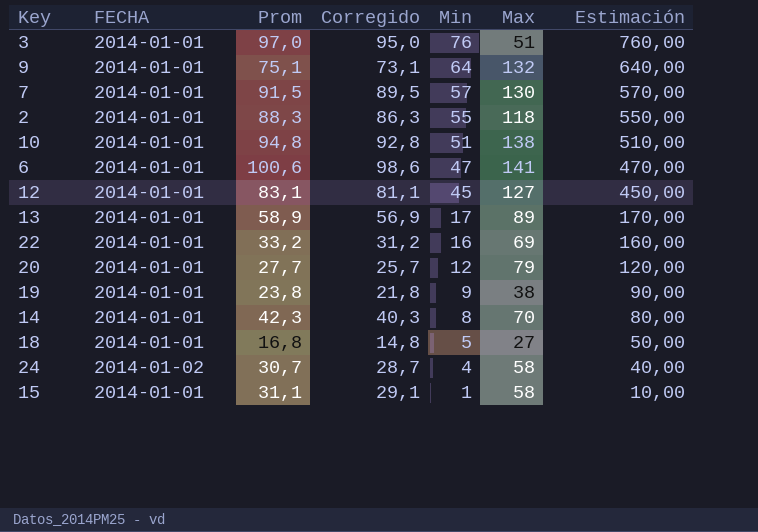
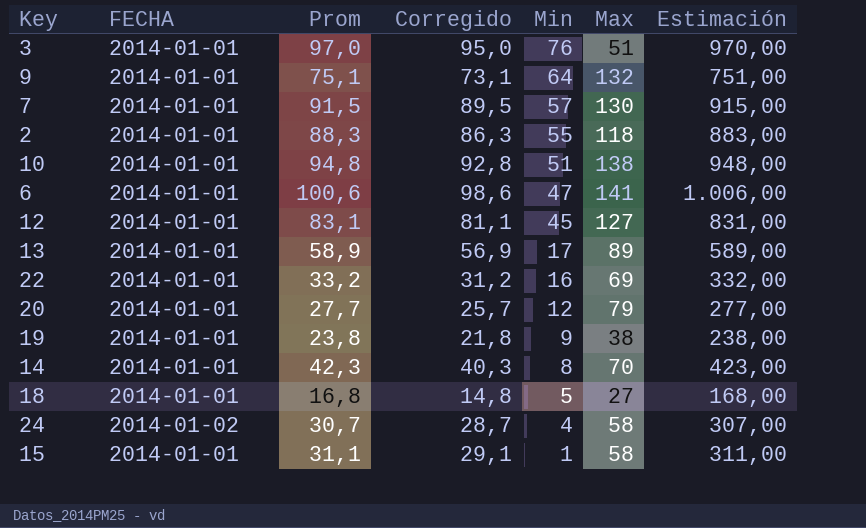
column Estimación | formula: [Min] * 10 -> [Prom] * 10

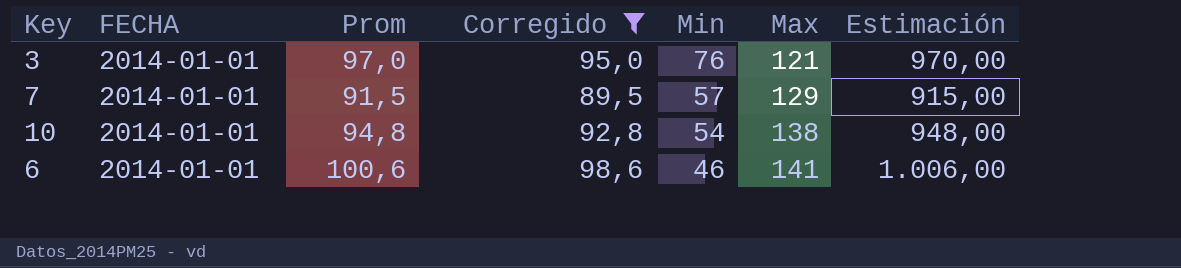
filter: none -> Corregido >= 89,5
3 | Max: 51 -> 121
7 | Max: 130 -> 129
10 | Min: 51 -> 54
6 | Min: 47 -> 46

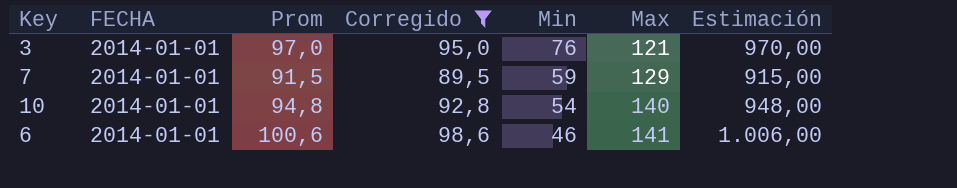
7 | Min: 57 -> 59
10 | Max: 138 -> 140

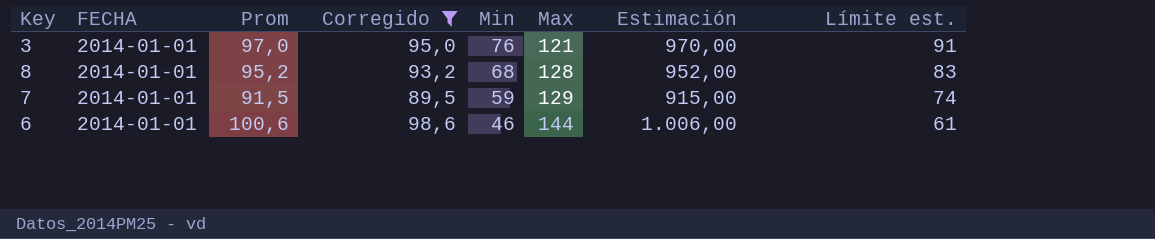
column Límite est. | formula: none -> [Min] + 15
row 10: 2014-01-01 | 94,8 | 92,8 | 54 | 140 | 948,00 -> none
row 8: none -> 2014-01-01 | 95,2 | 93,2 | 68 | 128 | 952,00 | 83
6 | Max: 141 -> 144

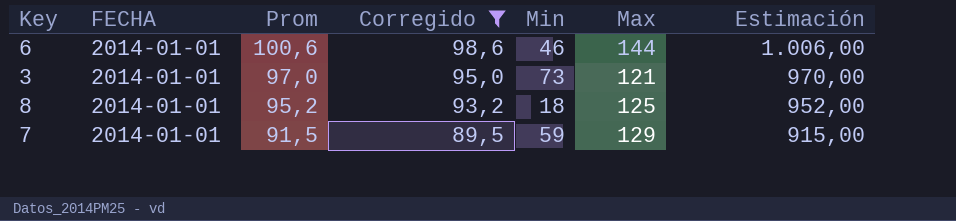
row order: Min descending -> Prom descending
column Límite est. | formula: [Min] + 15 -> none
3 | Min: 76 -> 73
8 | Min: 68 -> 18
8 | Max: 128 -> 125

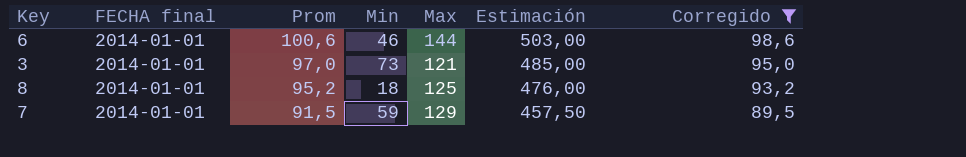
column name: FECHA -> FECHA final
column Estimación | formula: [Prom] * 10 -> [Prom] * 5
column Corregido | position: 4 -> 7

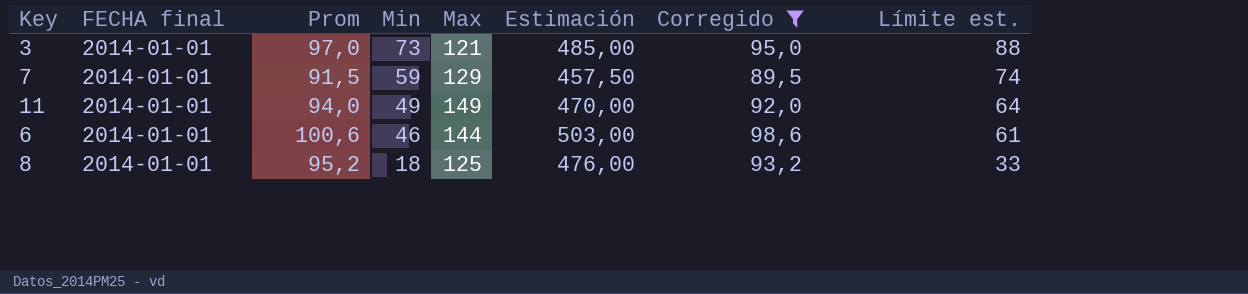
row order: Prom descending -> Min descending
column Límite est. | formula: none -> [Min] + 15
row 11: none -> 2014-01-01 | 94,0 | 49 | 149 | 470,00 | 92,0 | 64

